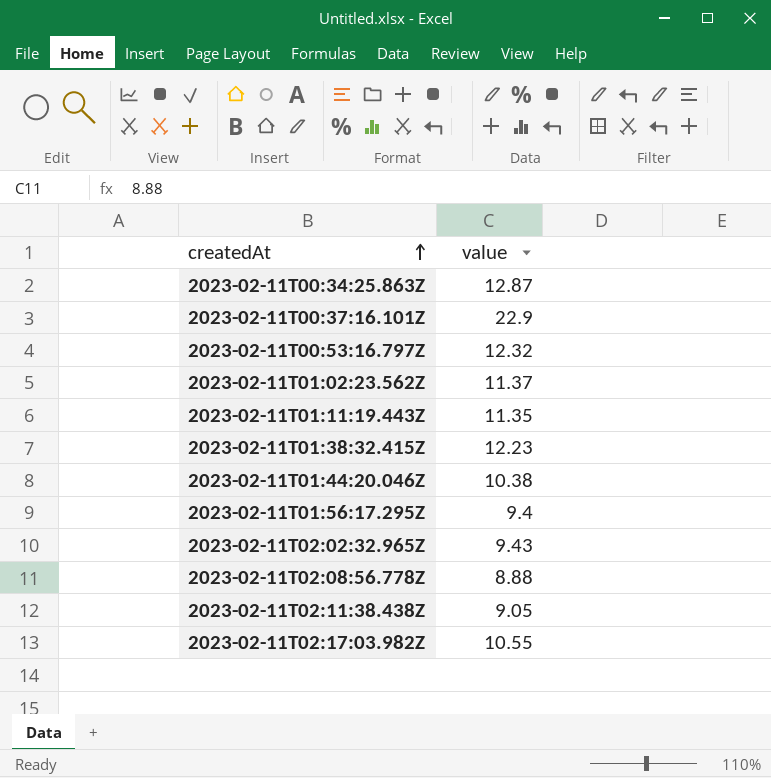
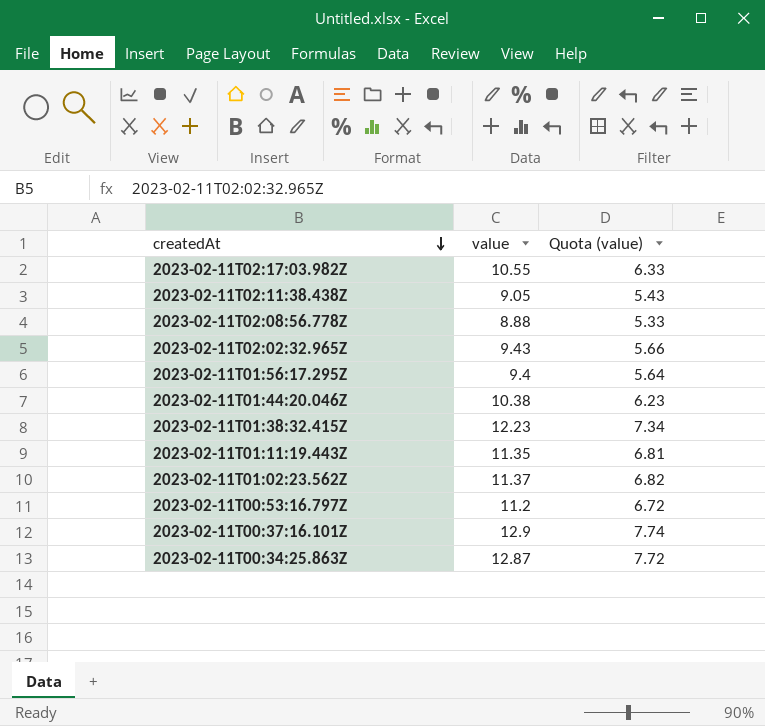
row order: createdAt ascending -> createdAt descending
column Quota (value) | formula: none -> [value] * 0.6
2023-02-11T00:53:16.797Z | value: 12.32 -> 11.2
2023-02-11T00:37:16.101Z | value: 22.9 -> 12.9

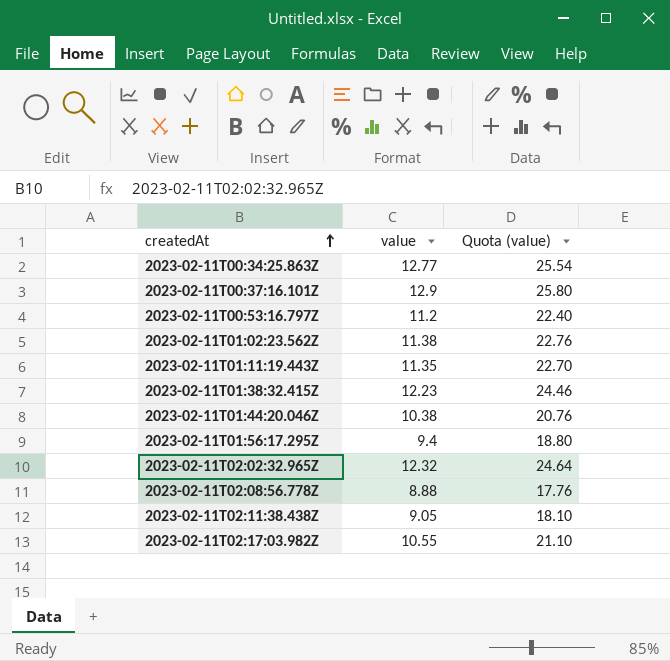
row order: createdAt descending -> createdAt ascending
column Quota (value) | formula: [value] * 0.6 -> [value] * 2
2023-02-11T00:34:25.863Z | value: 12.87 -> 12.77
2023-02-11T01:02:23.562Z | value: 11.37 -> 11.38
2023-02-11T02:02:32.965Z | value: 9.43 -> 12.32

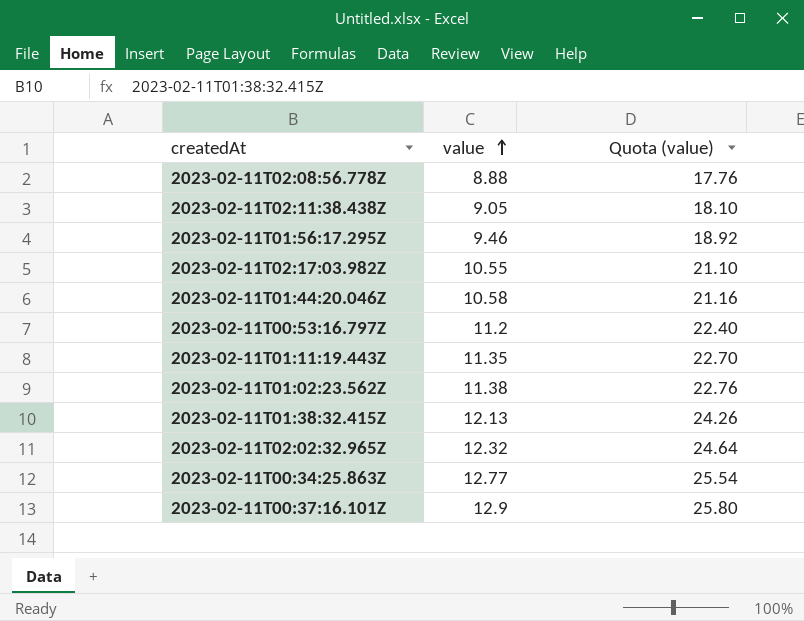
row order: createdAt ascending -> value ascending
2023-02-11T01:56:17.295Z | value: 9.4 -> 9.46
2023-02-11T01:56:17.295Z | Quota (value): 18.80 -> 18.92
2023-02-11T01:44:20.046Z | value: 10.38 -> 10.58
2023-02-11T01:44:20.046Z | Quota (value): 20.76 -> 21.16
2023-02-11T01:38:32.415Z | value: 12.23 -> 12.13
2023-02-11T01:38:32.415Z | Quota (value): 24.46 -> 24.26

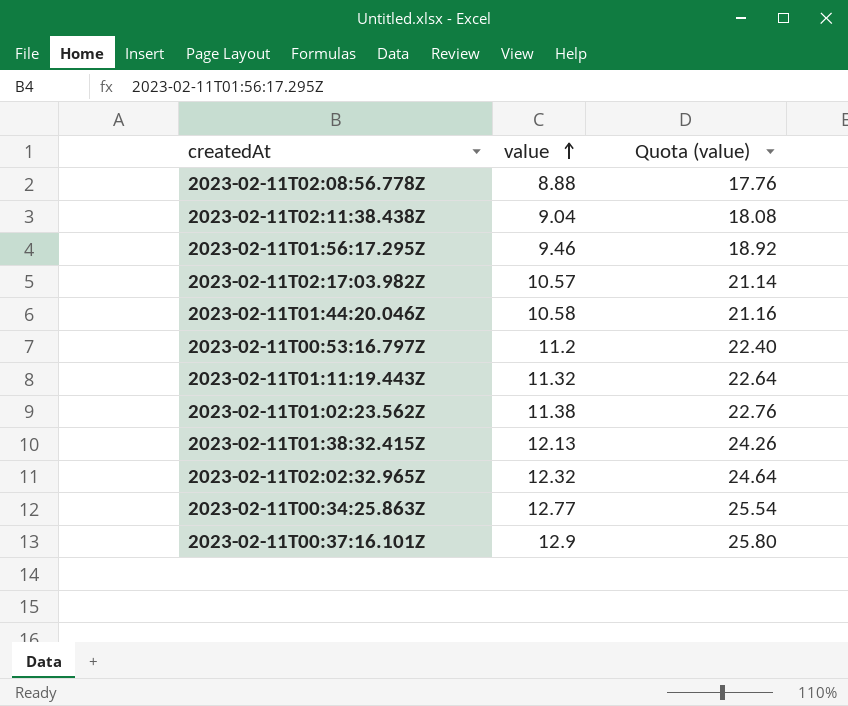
2023-02-11T02:11:38.438Z | value: 9.05 -> 9.04
2023-02-11T02:11:38.438Z | Quota (value): 18.10 -> 18.08
2023-02-11T02:17:03.982Z | value: 10.55 -> 10.57
2023-02-11T02:17:03.982Z | Quota (value): 21.10 -> 21.14
2023-02-11T01:11:19.443Z | value: 11.35 -> 11.32
2023-02-11T01:11:19.443Z | Quota (value): 22.70 -> 22.64

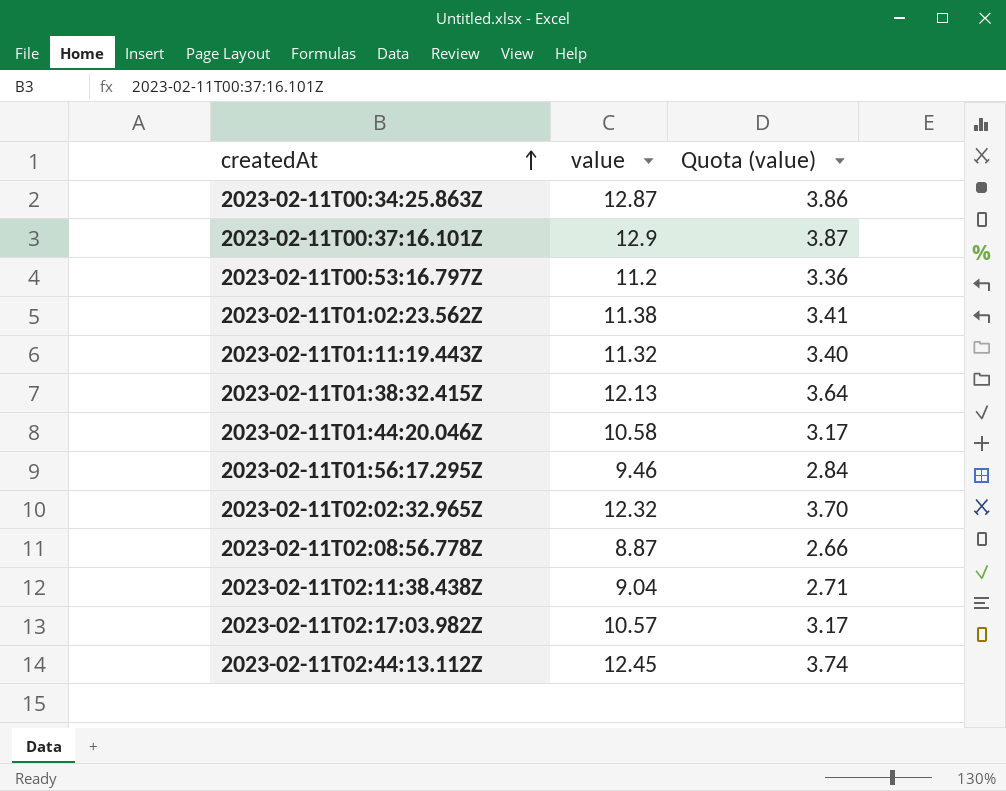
row order: value ascending -> createdAt ascending
column Quota (value) | formula: [value] * 2 -> [value] * 0.3
2023-02-11T00:34:25.863Z | value: 12.77 -> 12.87
2023-02-11T02:08:56.778Z | value: 8.88 -> 8.87
row 2023-02-11T02:44:13.112Z: none -> 12.45 | 3.74

